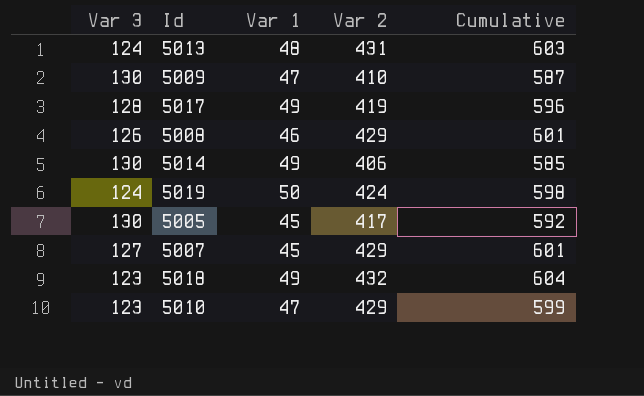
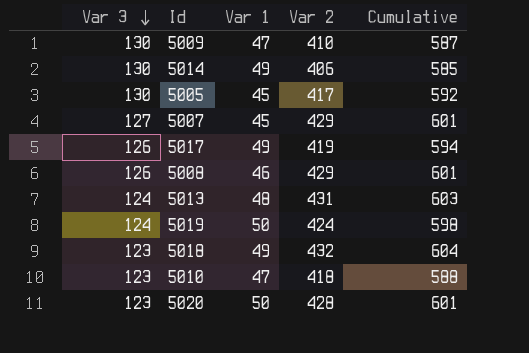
row order: none -> Var 3 descending
5017 | Var 3: 128 -> 126
5017 | Cumulative: 596 -> 594
5010 | Var 2: 429 -> 418
5010 | Cumulative: 599 -> 588
row 5020: none -> 123 | 50 | 428 | 601

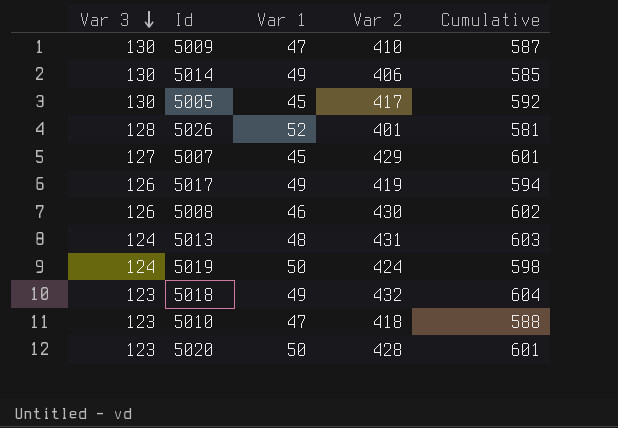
row 5026: none -> 128 | 52 | 401 | 581
5008 | Var 2: 429 -> 430
5008 | Cumulative: 601 -> 602

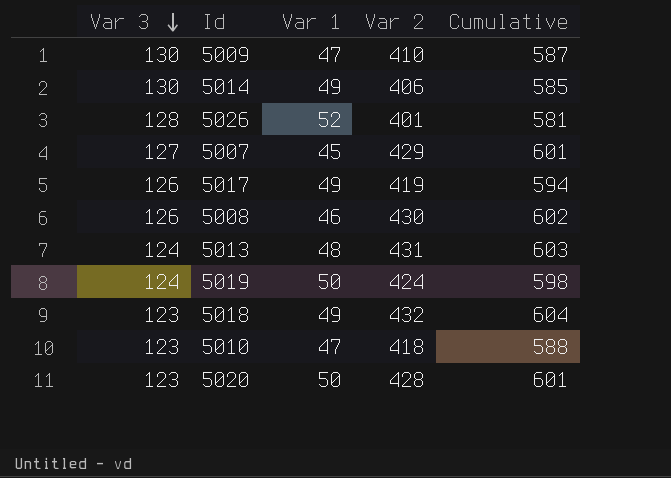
row 5005: 130 | 45 | 417 | 592 -> none

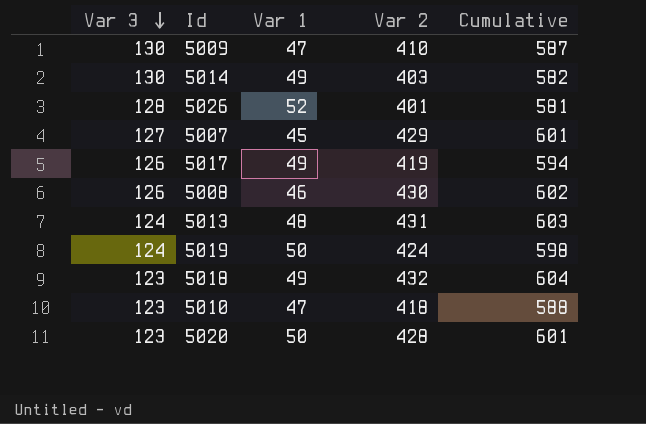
5014 | Var 2: 406 -> 403
5014 | Cumulative: 585 -> 582

